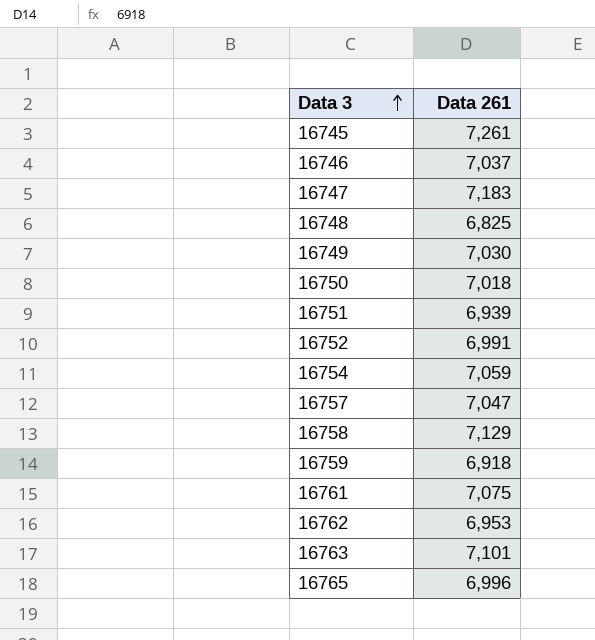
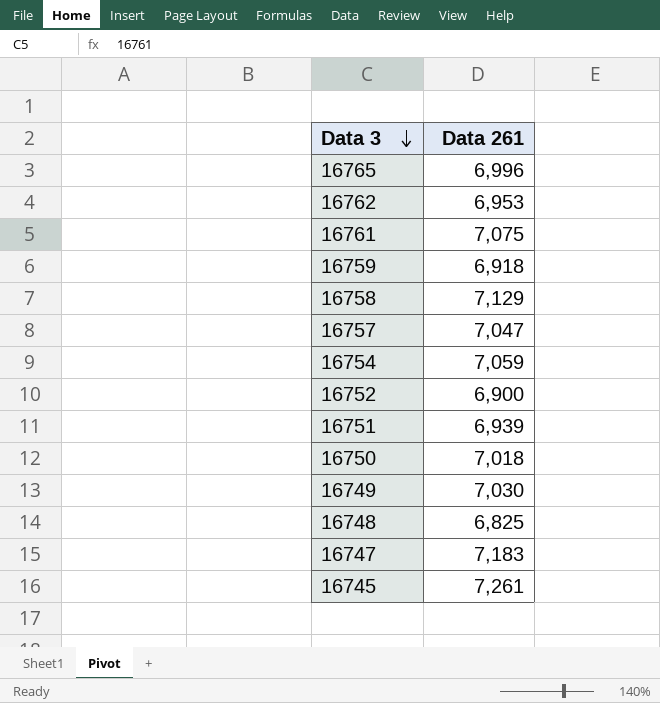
row order: Data 3 ascending -> Data 3 descending
row 16746: 7,037 -> none
row 16763: 7,101 -> none
16752 | Data 261: 6,991 -> 6,900

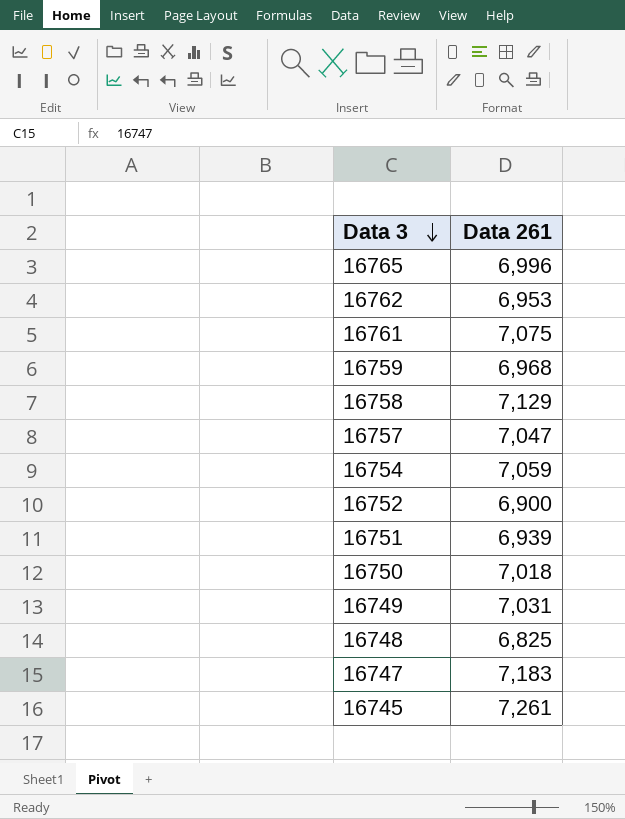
16759 | Data 261: 6,918 -> 6,968
16749 | Data 261: 7,030 -> 7,031

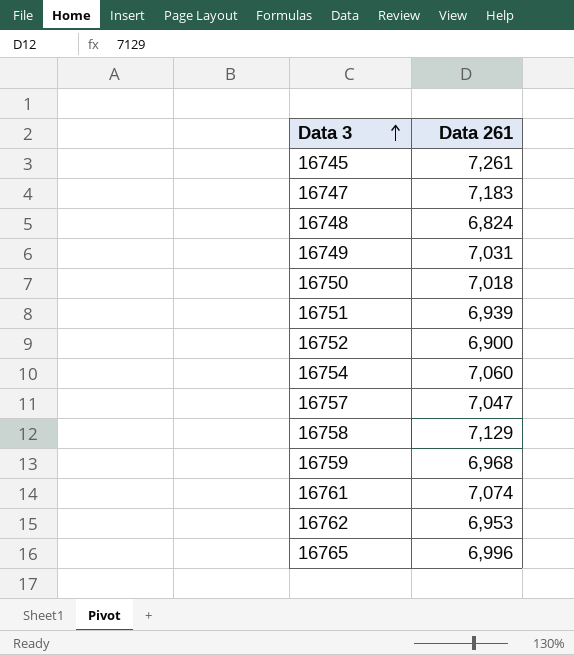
row order: Data 3 descending -> Data 3 ascending
16748 | Data 261: 6,825 -> 6,824
16754 | Data 261: 7,059 -> 7,060
16761 | Data 261: 7,075 -> 7,074

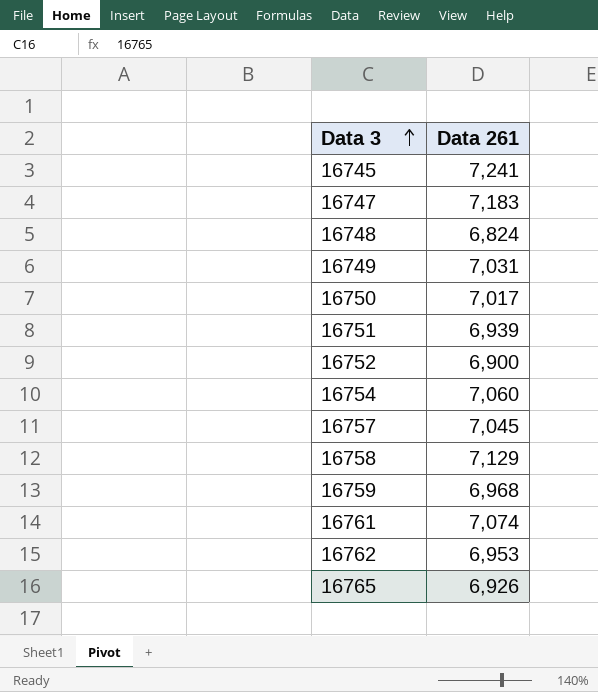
16745 | Data 261: 7,261 -> 7,241
16750 | Data 261: 7,018 -> 7,017
16757 | Data 261: 7,047 -> 7,045
16765 | Data 261: 6,996 -> 6,926

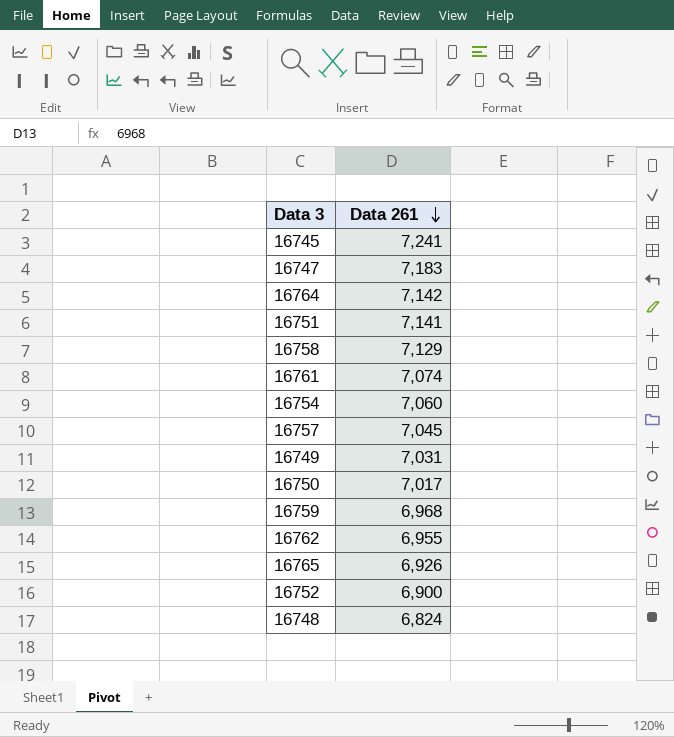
row order: Data 3 ascending -> Data 261 descending
row 16764: none -> 7,142
16751 | Data 261: 6,939 -> 7,141
16762 | Data 261: 6,953 -> 6,955

